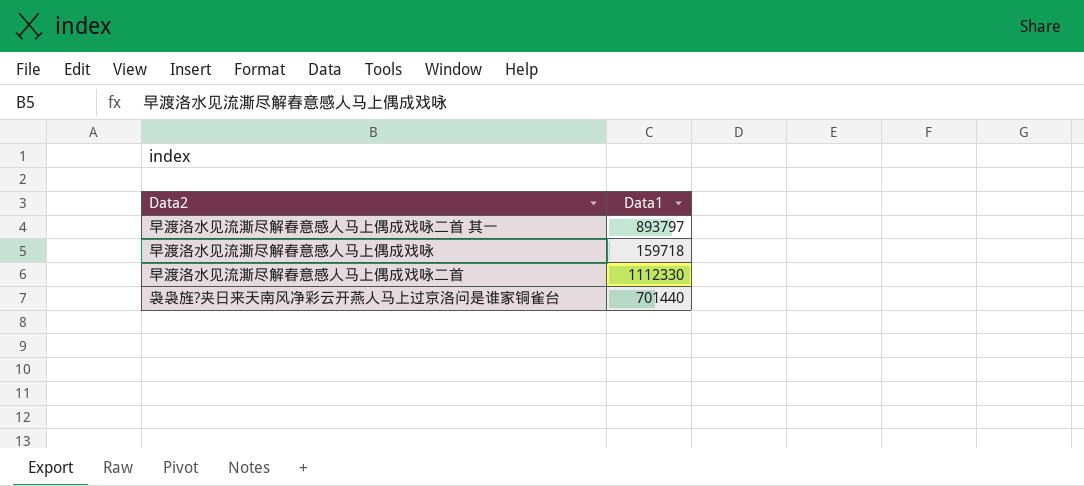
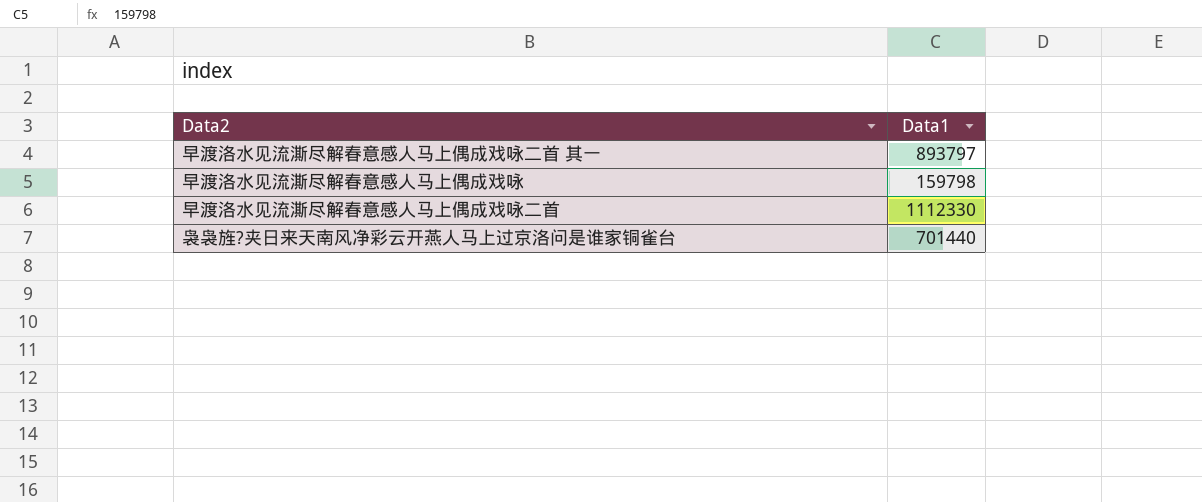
早渡洛水见流澌尽解春意感人马上偶成戏咏 | Data1: 159718 -> 159798

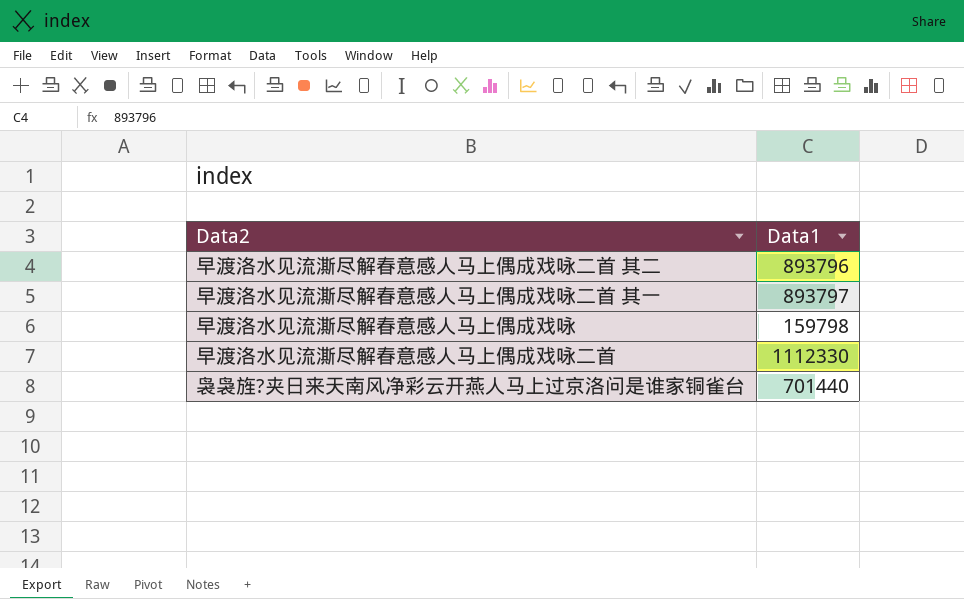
row 早渡洛水见流澌尽解春意感人马上偶成戏咏二首 其二: none -> 893796

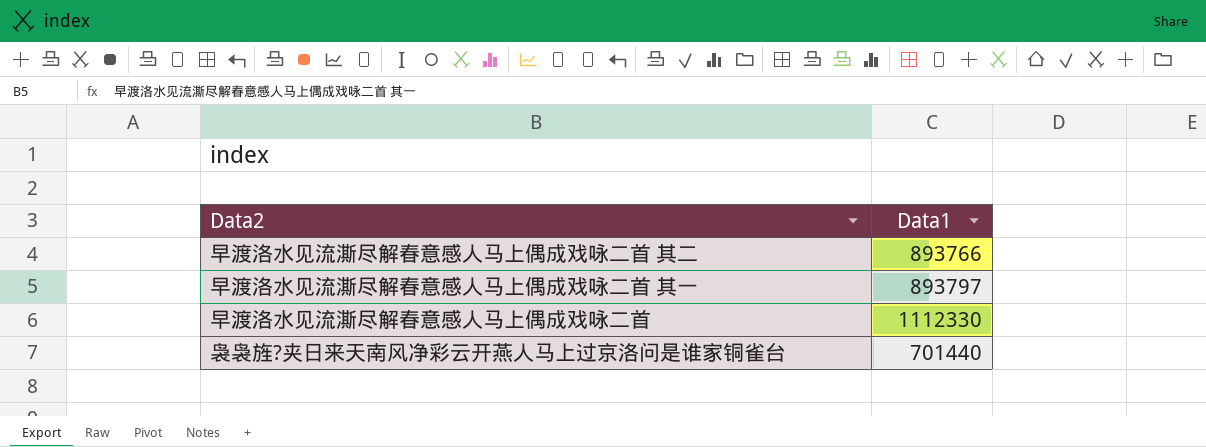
row 早渡洛水见流澌尽解春意感人马上偶成戏咏: 159798 -> none
早渡洛水见流澌尽解春意感人马上偶成戏咏二首 其二 | Data1: 893796 -> 893766

